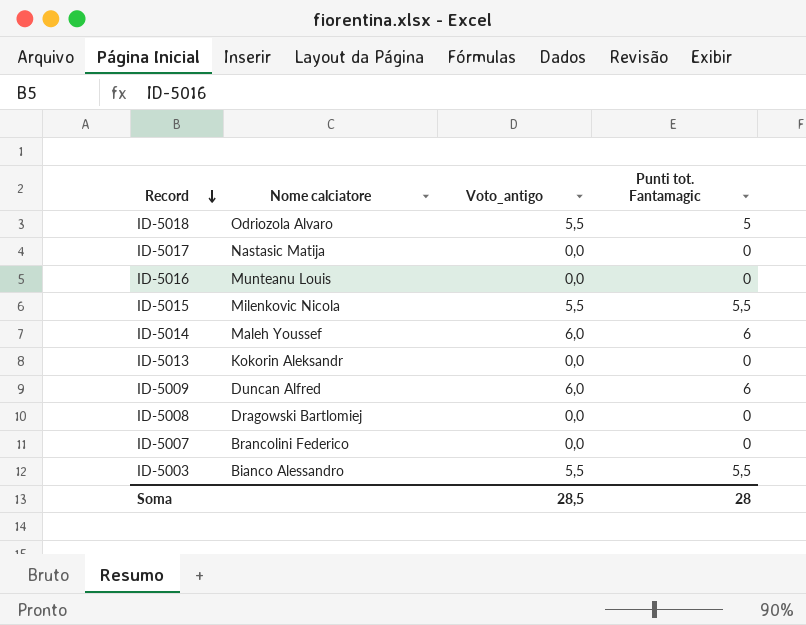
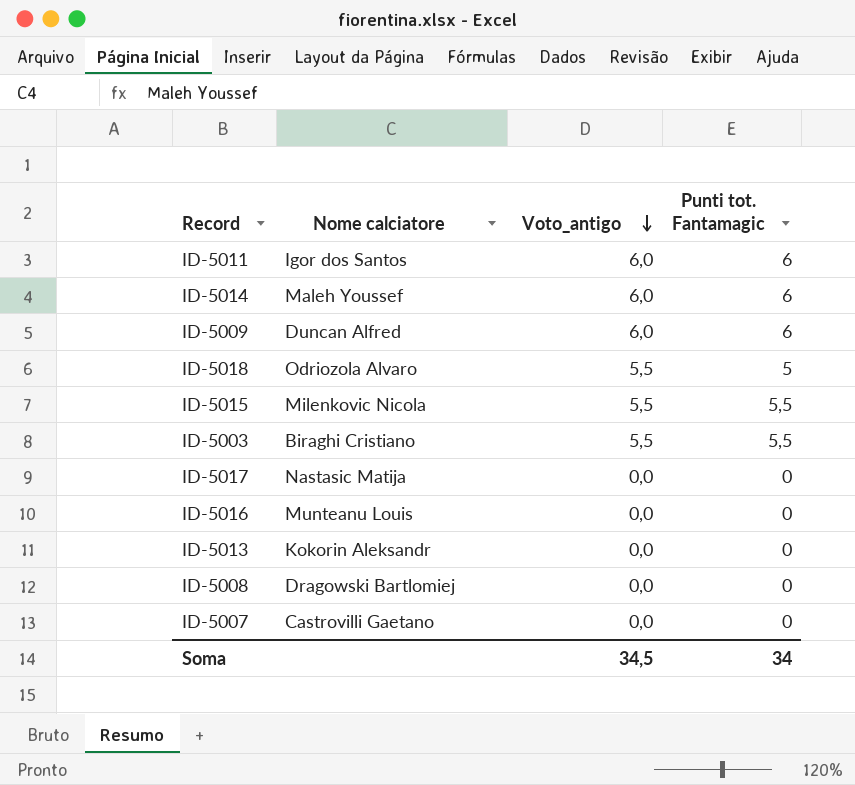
row order: Record descending -> Voto_antigo descending
row ID-5011: none -> Igor dos Santos | 6,0 | 6
ID-5003 | Nome calciatore: Bianco Alessandro -> Biraghi Cristiano
ID-5007 | Nome calciatore: Brancolini Federico -> Castrovilli Gaetano
Soma | Voto_antigo: 28,5 -> 34,5
Soma | Punti tot. Fantamagic: 28 -> 34

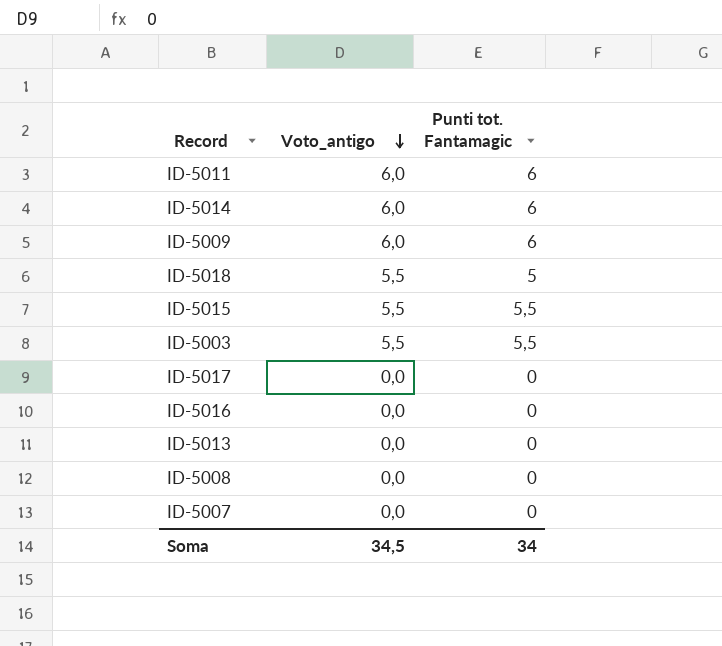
column Nome calciatore | position: 2 -> none

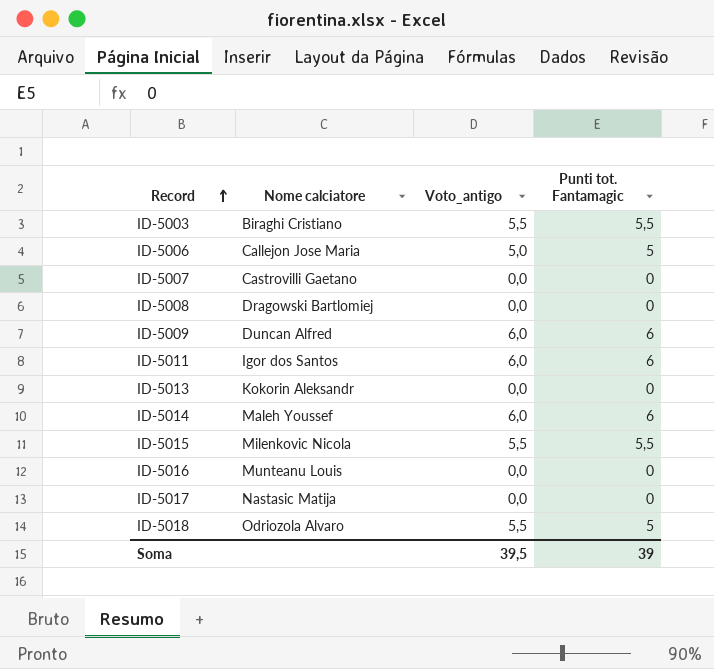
row order: Voto_antigo descending -> Record ascending
column Nome calciatore | position: none -> 2
row ID-5006: none -> Callejon Jose Maria | 5,0 | 5
Soma | Voto_antigo: 34,5 -> 39,5
Soma | Punti tot. Fantamagic: 34 -> 39

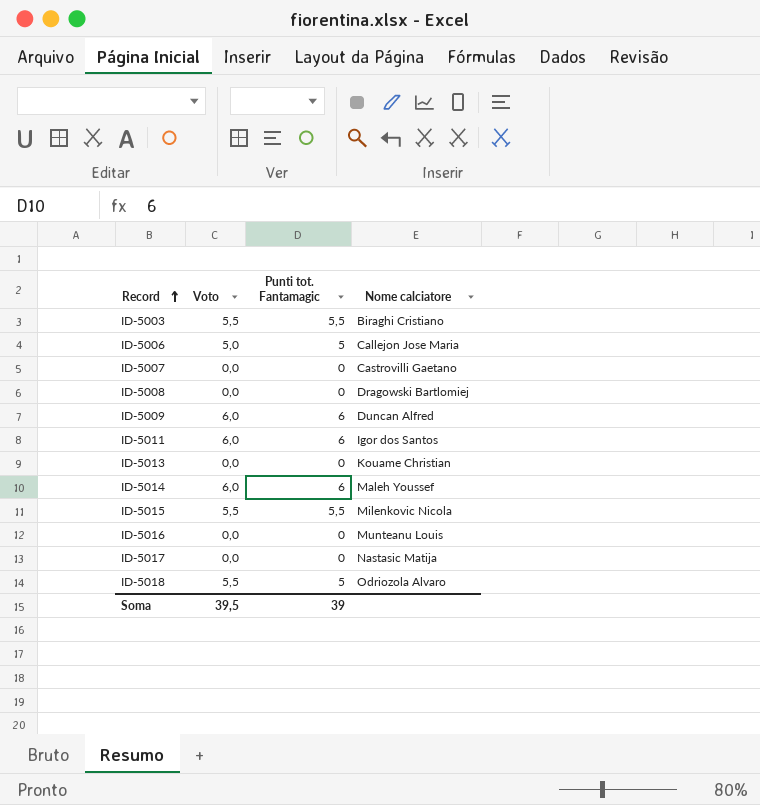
column name: Voto_antigo -> Voto
column Nome calciatore | position: 2 -> 4
ID-5013 | Nome calciatore: Kokorin Aleksandr -> Kouame Christian

